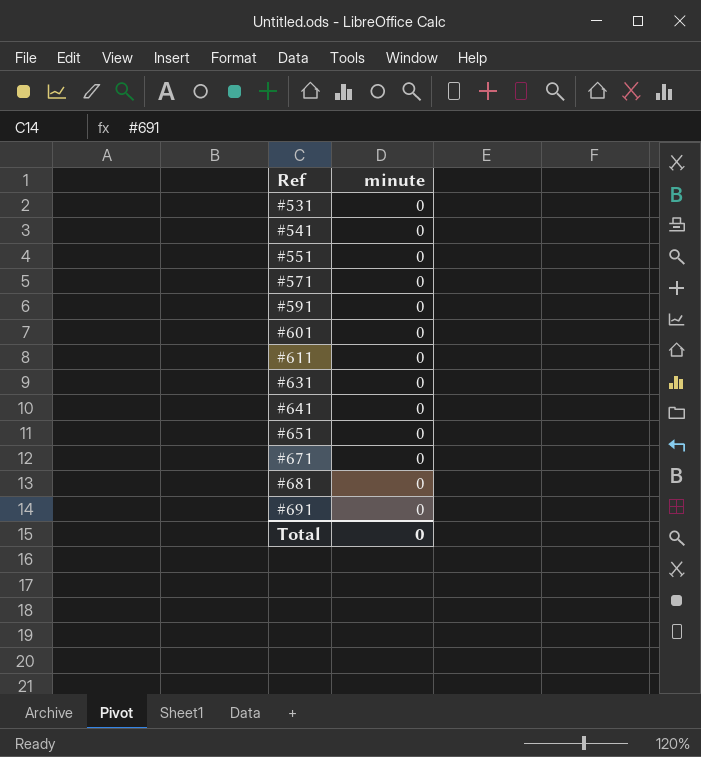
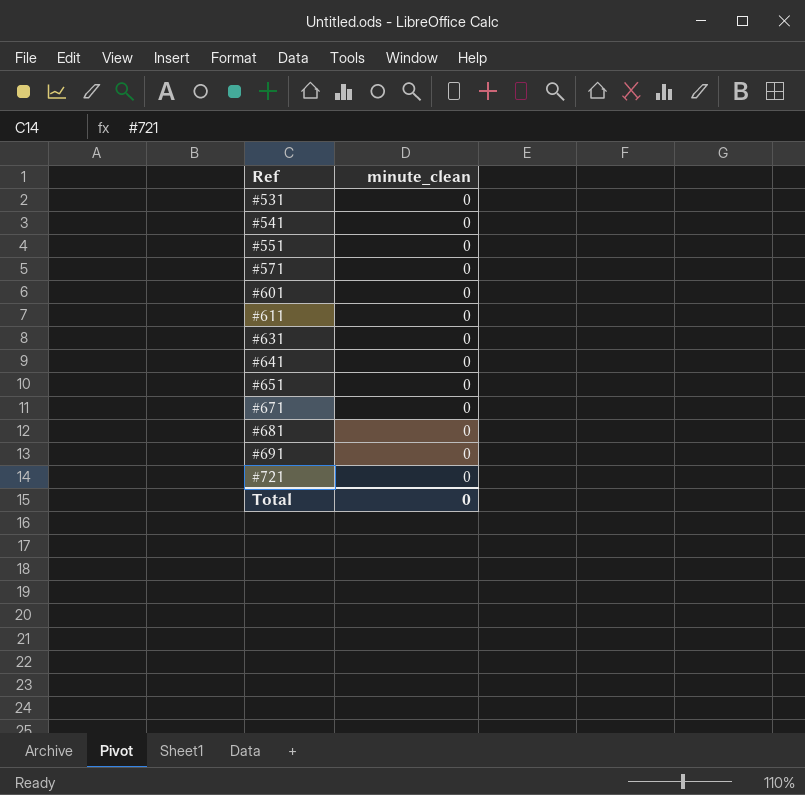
column name: minute -> minute_clean
row #591: 0 -> none
row #721: none -> 0

